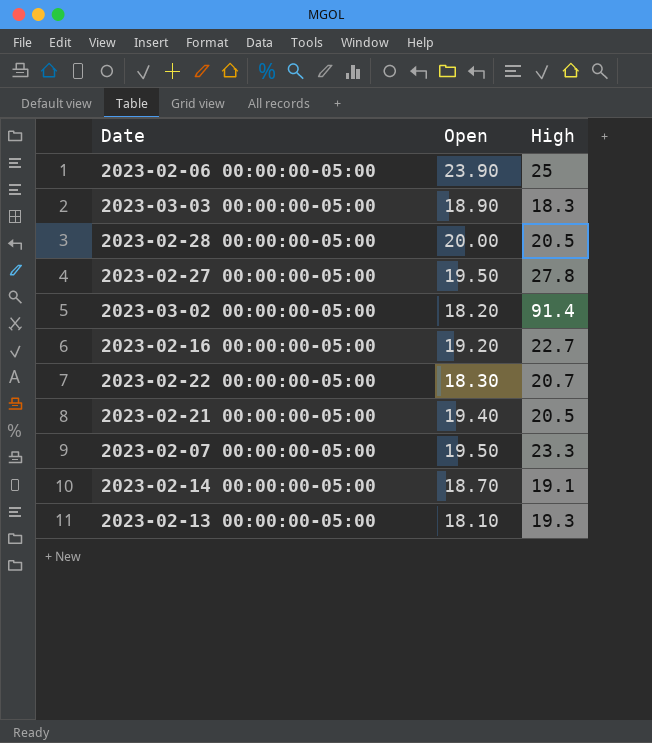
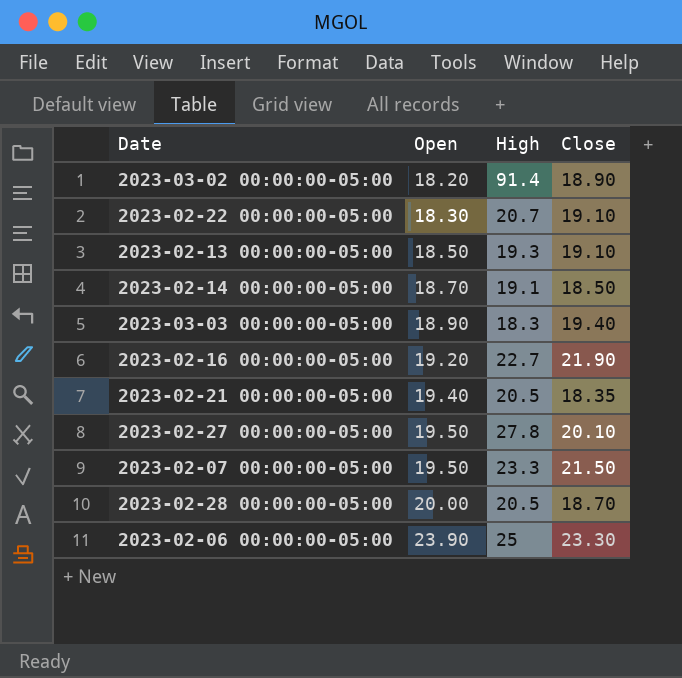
row order: none -> Open ascending
column Close | position: none -> 4
2023-02-13 00:00:00-05:00 | Open: 18.10 -> 18.50

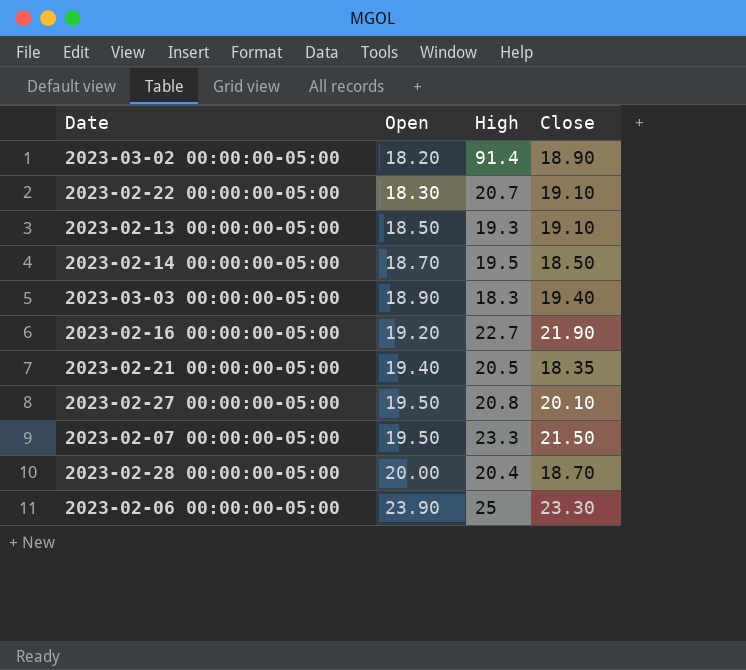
2023-02-14 00:00:00-05:00 | High: 19.1 -> 19.5
2023-02-27 00:00:00-05:00 | High: 27.8 -> 20.8
2023-02-28 00:00:00-05:00 | High: 20.5 -> 20.4

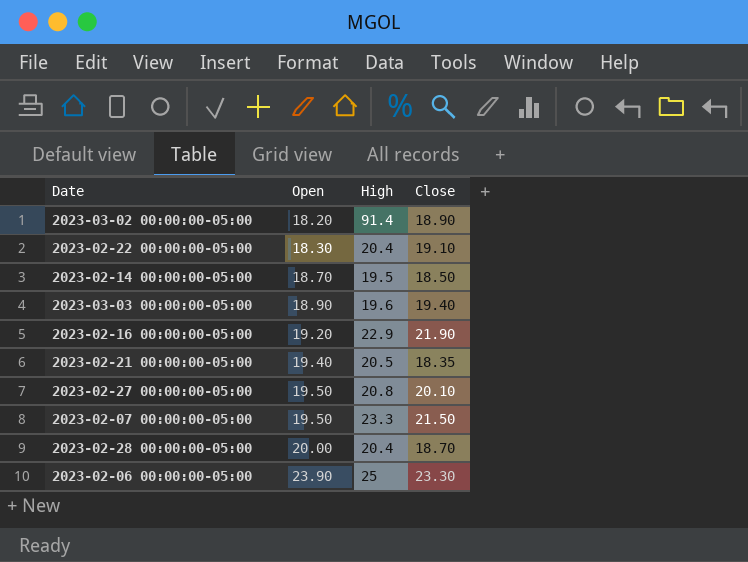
row 2023-02-13 00:00:00-05:00: 18.50 | 19.3 | 19.10 -> none
2023-02-22 00:00:00-05:00 | High: 20.7 -> 20.4
2023-03-03 00:00:00-05:00 | High: 18.3 -> 19.6
2023-02-16 00:00:00-05:00 | High: 22.7 -> 22.9

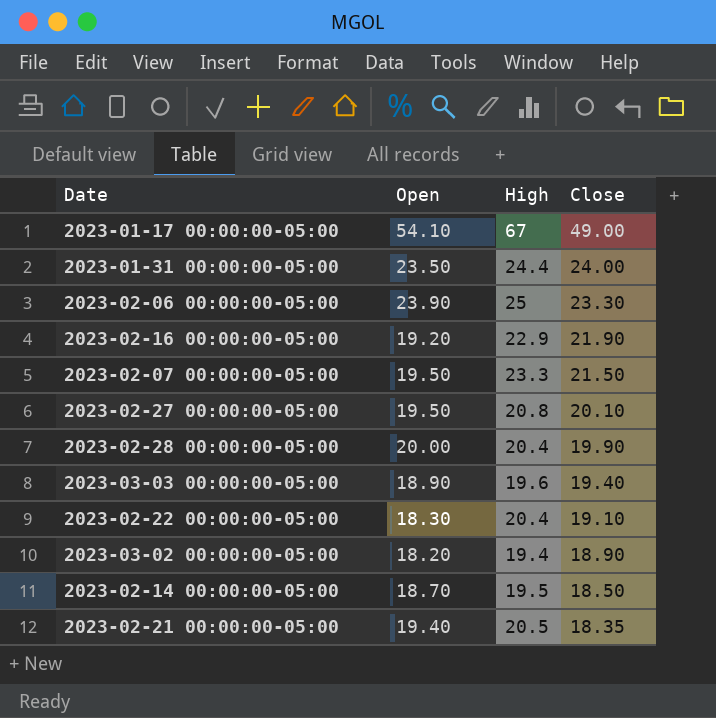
row order: Open ascending -> Close descending
row 2023-01-17 00:00:00-05:00: none -> 54.10 | 67 | 49.00
row 2023-01-31 00:00:00-05:00: none -> 23.50 | 24.4 | 24.00
2023-02-28 00:00:00-05:00 | Close: 18.70 -> 19.90
2023-03-02 00:00:00-05:00 | High: 91.4 -> 19.4

